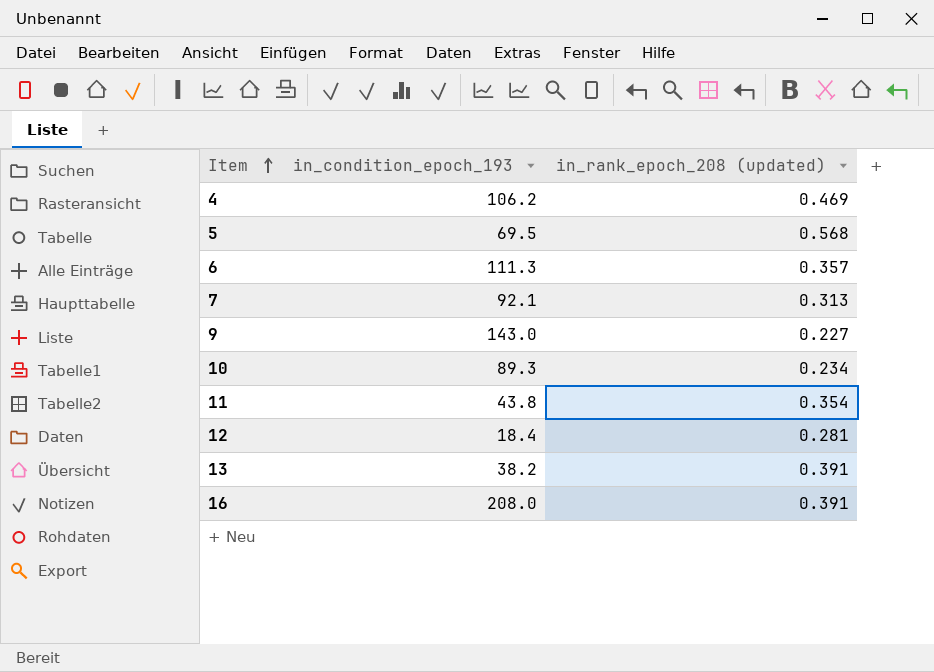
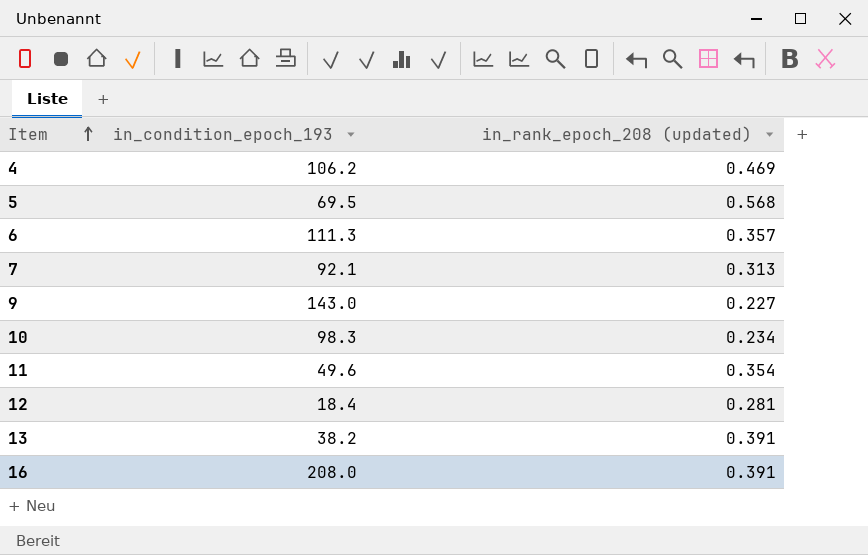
10 | in_condition_epoch_193: 89.3 -> 98.3
11 | in_condition_epoch_193: 43.8 -> 49.6

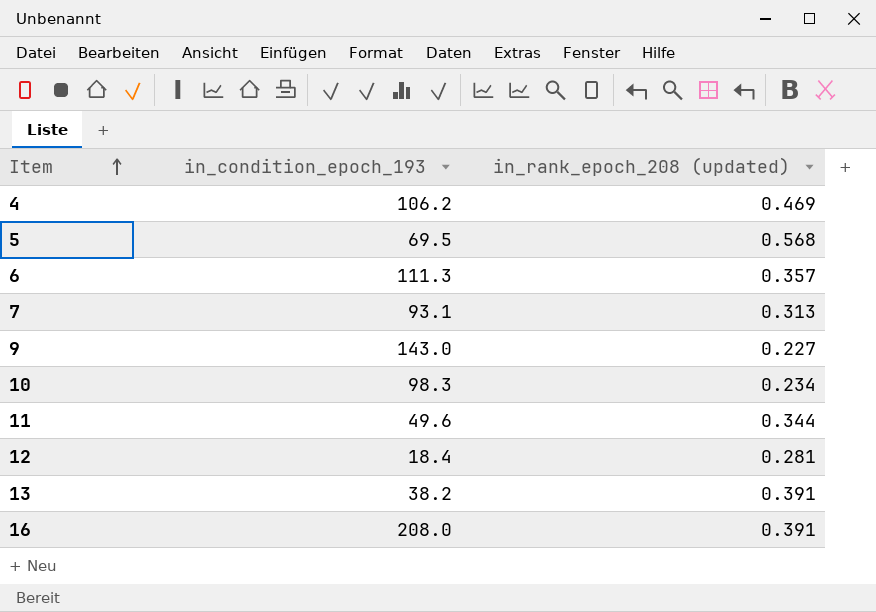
7 | in_condition_epoch_193: 92.1 -> 93.1
11 | in_rank_epoch_208 (updated): 0.354 -> 0.344

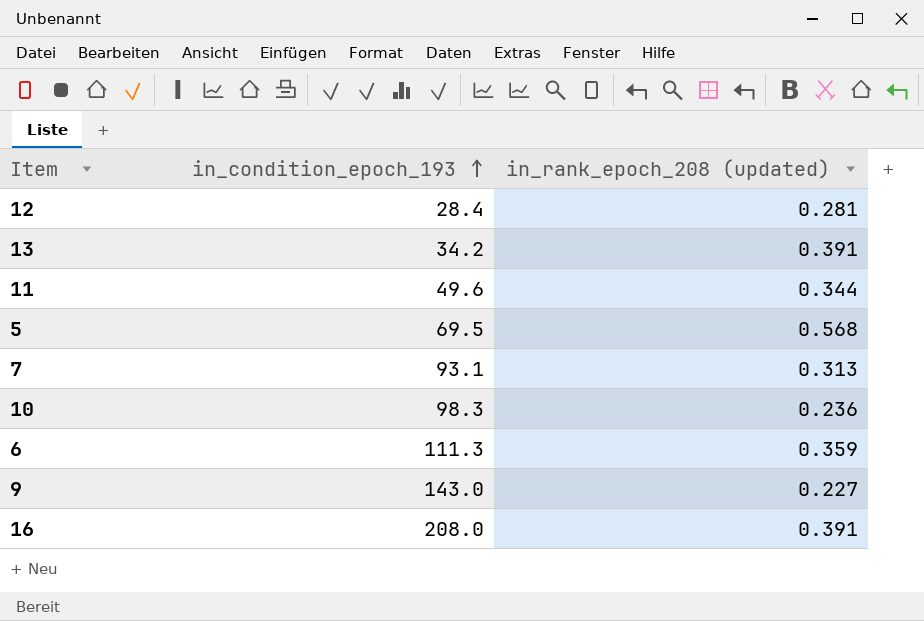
row order: Item ascending -> in_condition_epoch_193 ascending
row 4: 106.2 | 0.469 -> none
12 | in_condition_epoch_193: 18.4 -> 28.4
13 | in_condition_epoch_193: 38.2 -> 34.2
10 | in_rank_epoch_208 (updated): 0.234 -> 0.236
6 | in_rank_epoch_208 (updated): 0.357 -> 0.359

